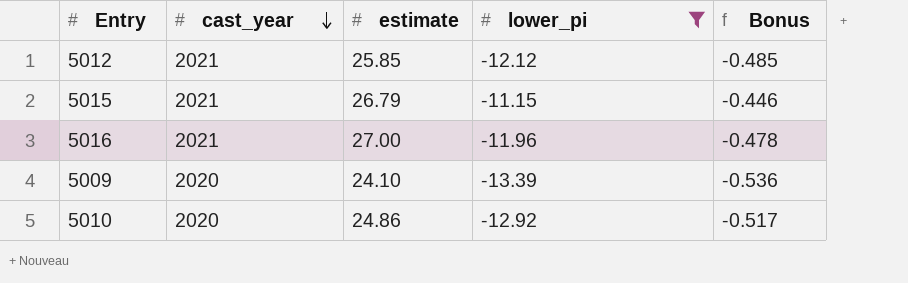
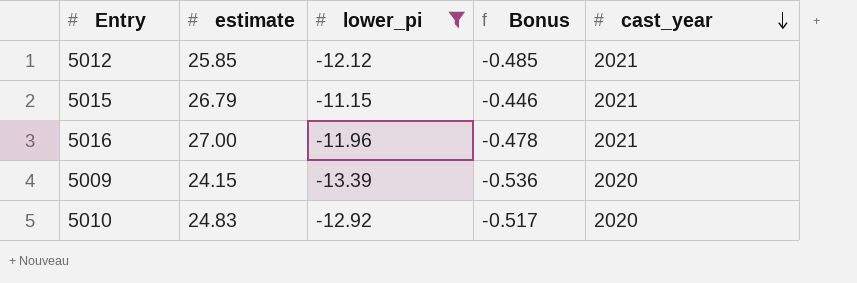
column cast_year | position: 2 -> 5
5009 | estimate: 24.10 -> 24.15
5010 | estimate: 24.86 -> 24.83

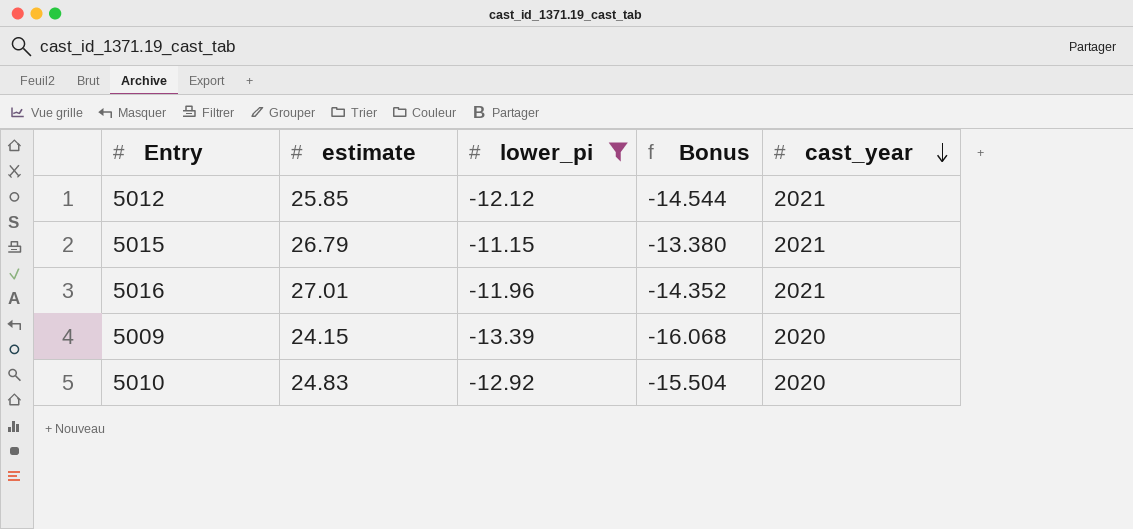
column Bonus | formula: [lower_pi] * 0.04 -> [lower_pi] * 1.2
5016 | estimate: 27.00 -> 27.01

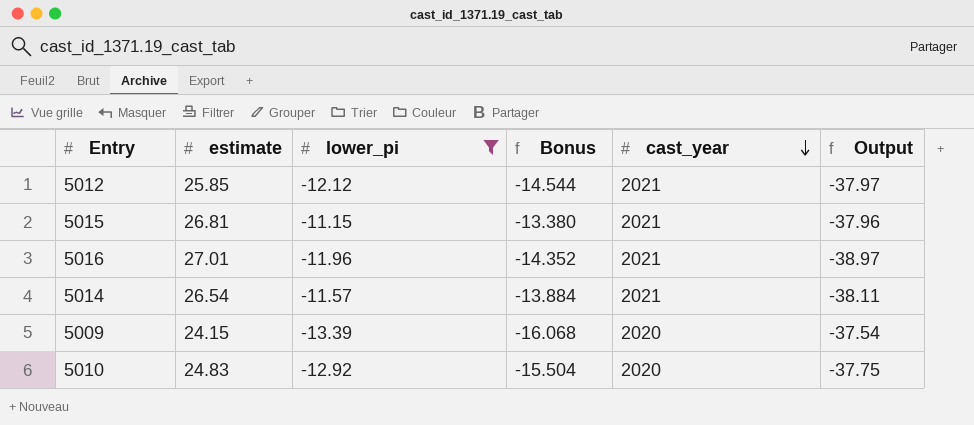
column Output | formula: none -> [lower_pi] - [estimate]
5015 | estimate: 26.79 -> 26.81
row 5014: none -> 26.54 | -11.57 | -13.884 | 2021 | -38.11

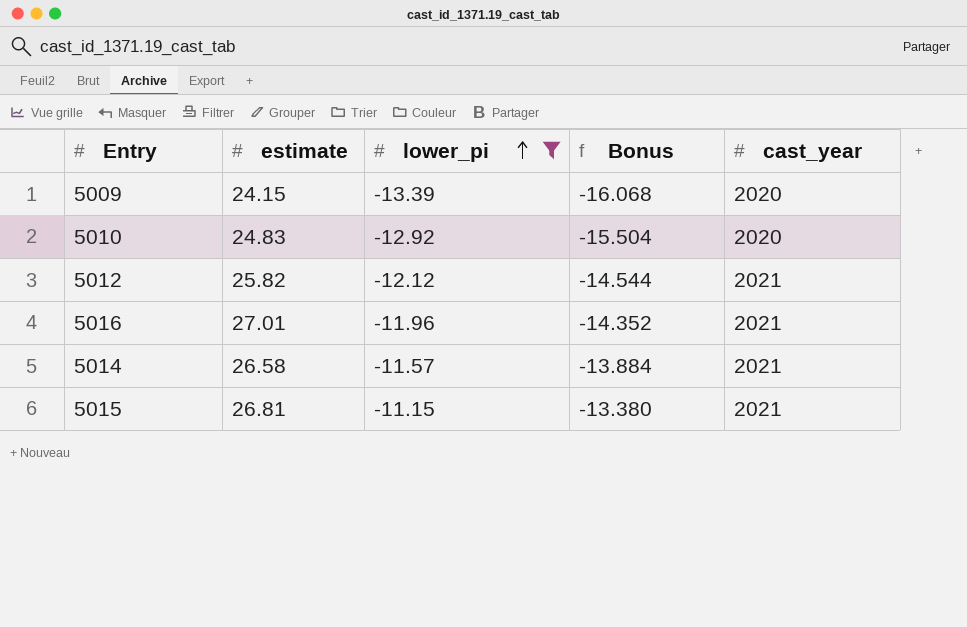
row order: cast_year descending -> lower_pi ascending
column Output | formula: [lower_pi] - [estimate] -> none
5012 | estimate: 25.85 -> 25.82
5014 | estimate: 26.54 -> 26.58

